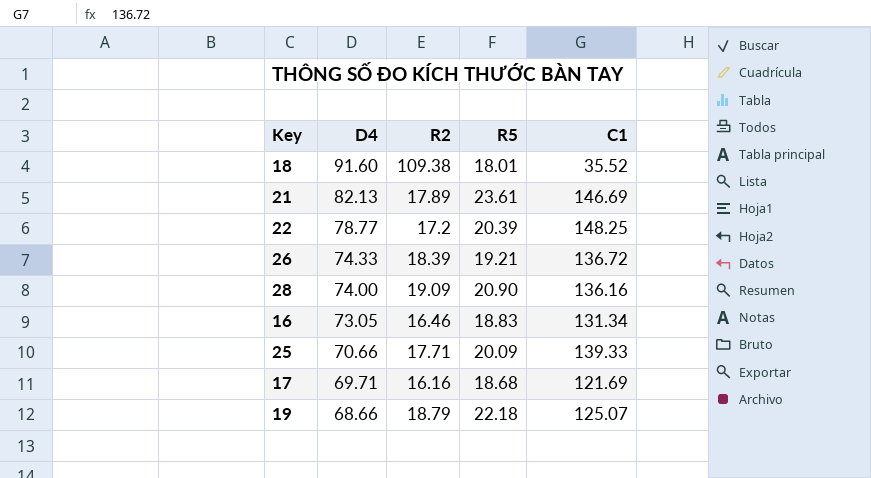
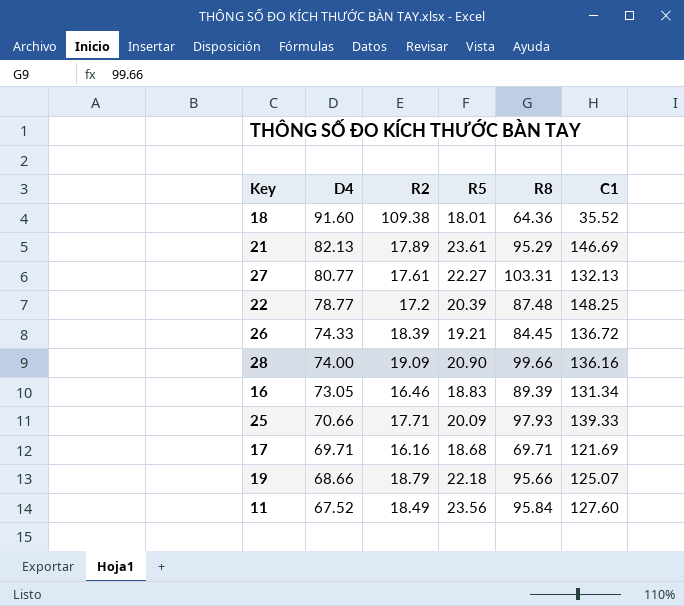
column R8 | position: none -> 5
row 27: none -> 80.77 | 17.61 | 22.27 | 103.31 | 132.13
row 11: none -> 67.52 | 18.49 | 23.56 | 95.84 | 127.60

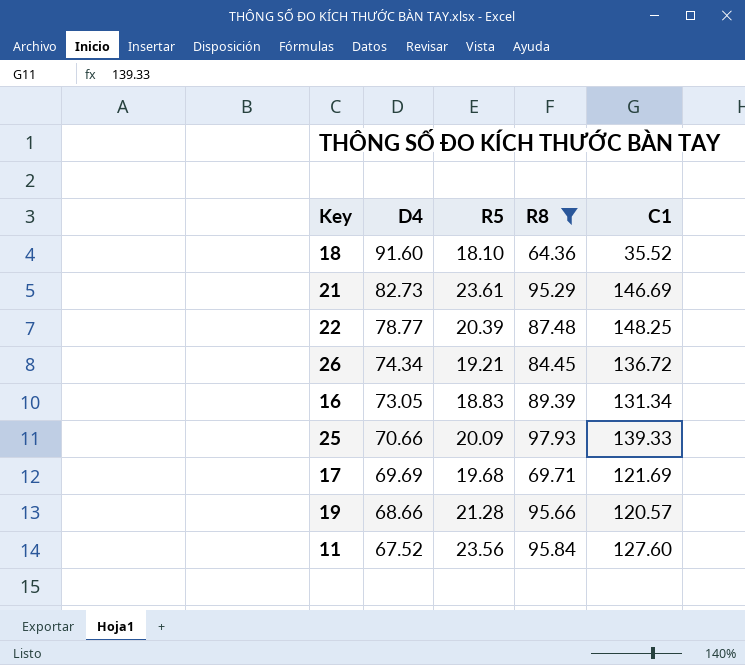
filter: none -> R8 <= 97.93
column R2 | position: 3 -> none
18 | R5: 18.01 -> 18.10
21 | D4: 82.13 -> 82.73
26 | D4: 74.33 -> 74.34
17 | D4: 69.71 -> 69.69
17 | R5: 18.68 -> 19.68
19 | R5: 22.18 -> 21.28
19 | C1: 125.07 -> 120.57

